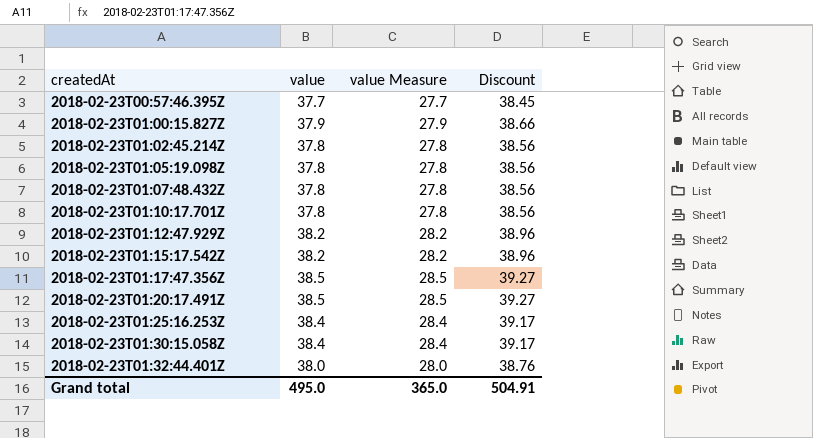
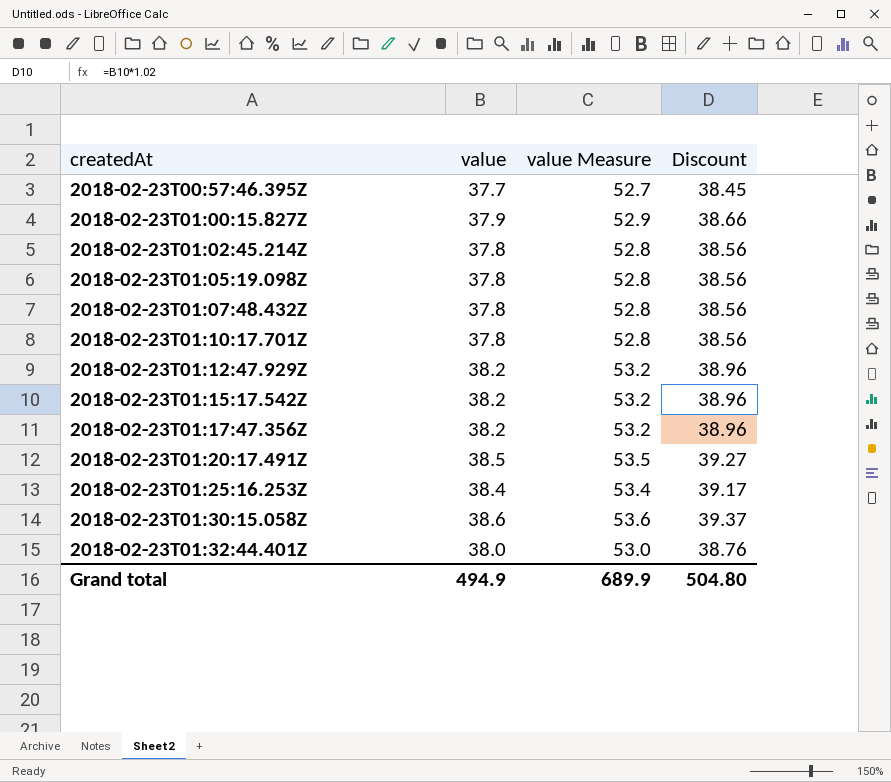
column value Measure | formula: [value] - 10 -> [value] + 15
2018-02-23T01:17:47.356Z | value: 38.5 -> 38.2
2018-02-23T01:17:47.356Z | Discount: 39.27 -> 38.96
2018-02-23T01:30:15.058Z | value: 38.4 -> 38.6
2018-02-23T01:30:15.058Z | Discount: 39.17 -> 39.37
Grand total | value: 495.0 -> 494.9
Grand total | value Measure: 365.0 -> 689.9
Grand total | Discount: 504.91 -> 504.80

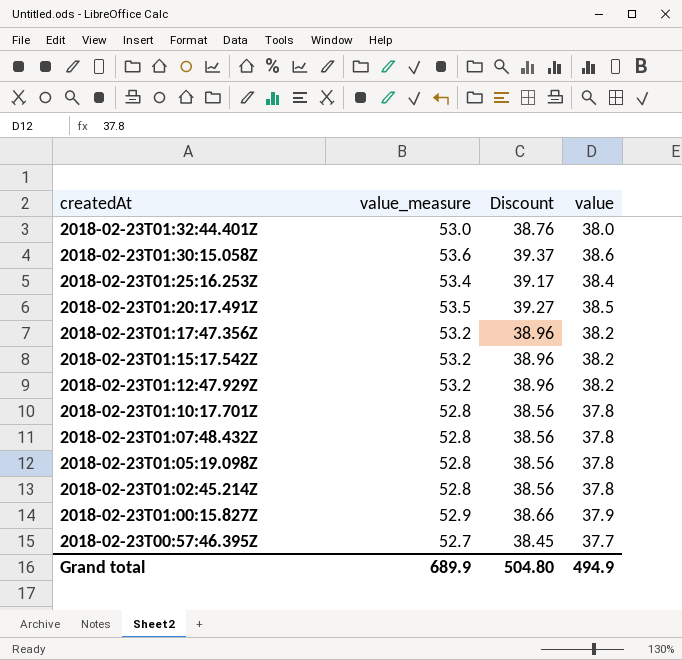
row order: createdAt ascending -> createdAt descending
column name: value Measure -> value_measure
column value | position: 2 -> 4

